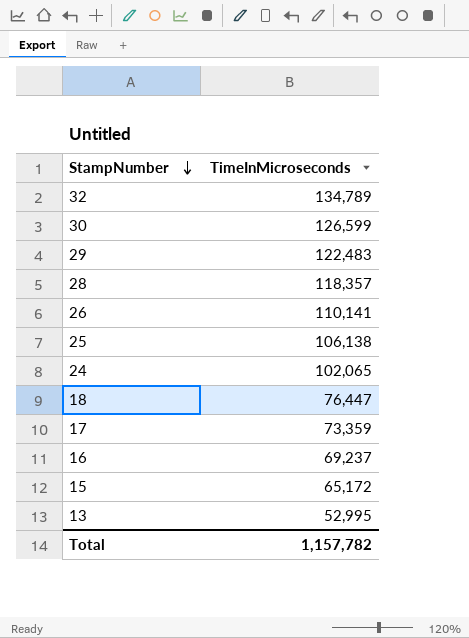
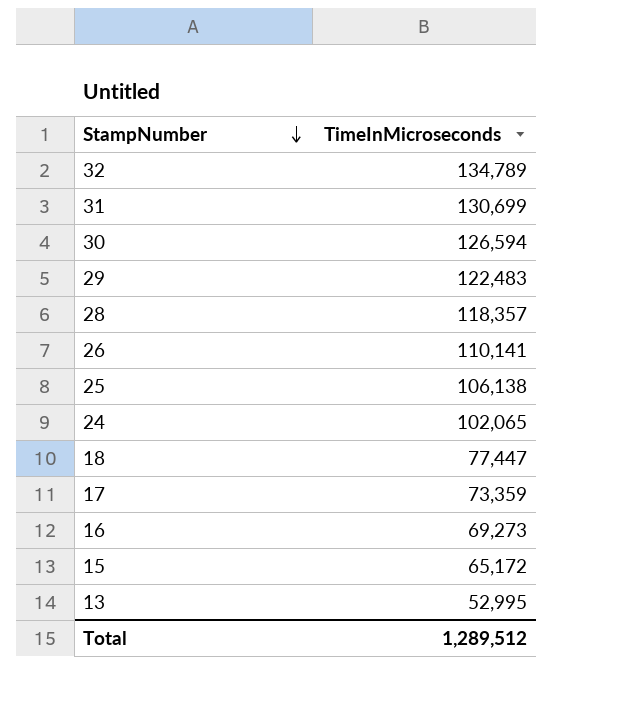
row 31: none -> 130,699
30 | TimeInMicroseconds: 126,599 -> 126,594
18 | TimeInMicroseconds: 76,447 -> 77,447
16 | TimeInMicroseconds: 69,237 -> 69,273
Total | TimeInMicroseconds: 1,157,782 -> 1,289,512

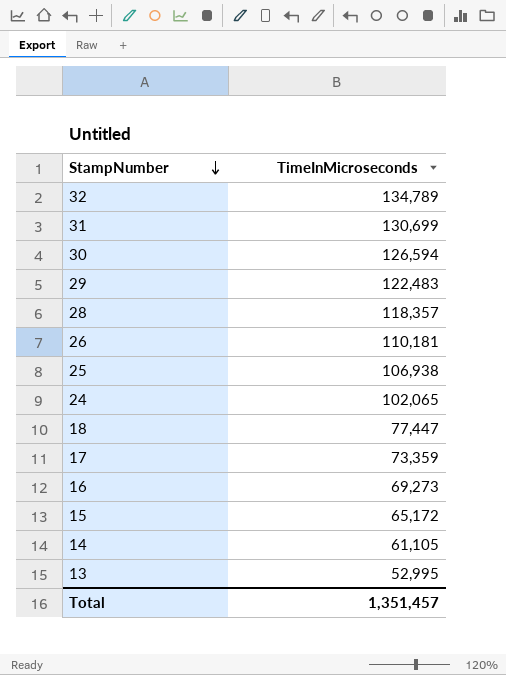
26 | TimeInMicroseconds: 110,141 -> 110,181
25 | TimeInMicroseconds: 106,138 -> 106,938
row 14: none -> 61,105
Total | TimeInMicroseconds: 1,289,512 -> 1,351,457

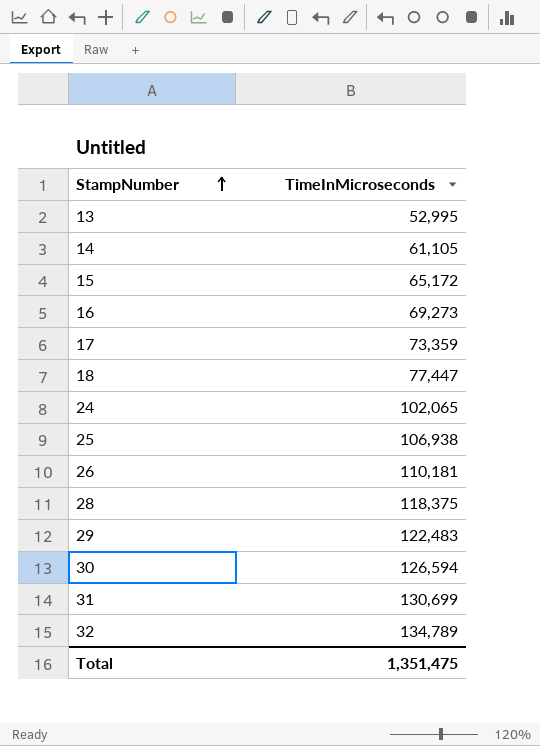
row order: StampNumber descending -> StampNumber ascending
28 | TimeInMicroseconds: 118,357 -> 118,375
Total | TimeInMicroseconds: 1,351,457 -> 1,351,475

